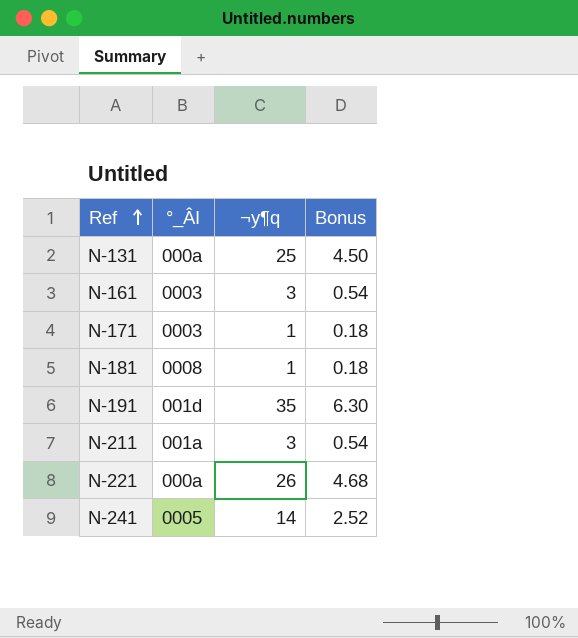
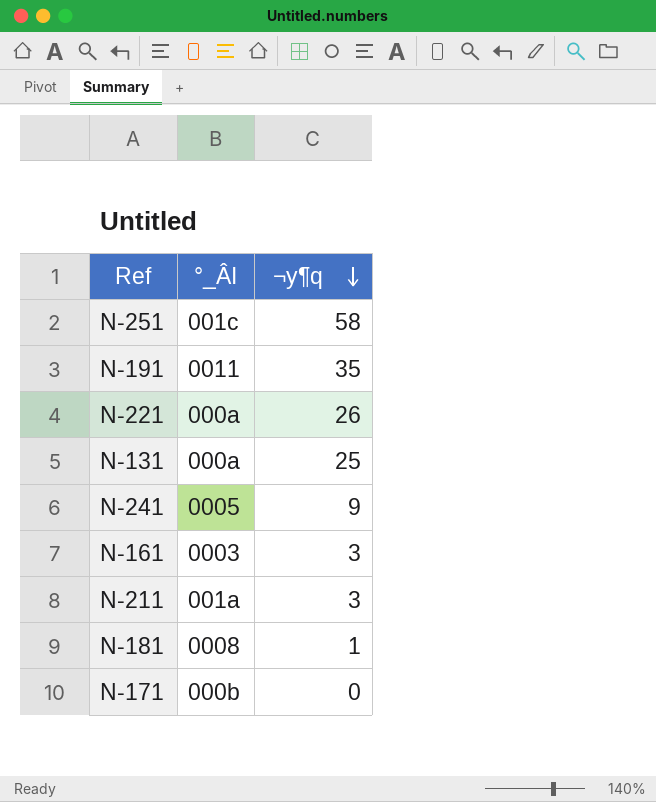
row order: Ref ascending -> ¬y¶q descending
column Bonus | formula: [¬y¶q] * 0.18 -> none
row N-251: none -> 001c | 58
N-191 | °_ÂI: 001d -> 0011
N-241 | ¬y¶q: 14 -> 9
N-171 | °_ÂI: 0003 -> 000b
N-171 | ¬y¶q: 1 -> 0

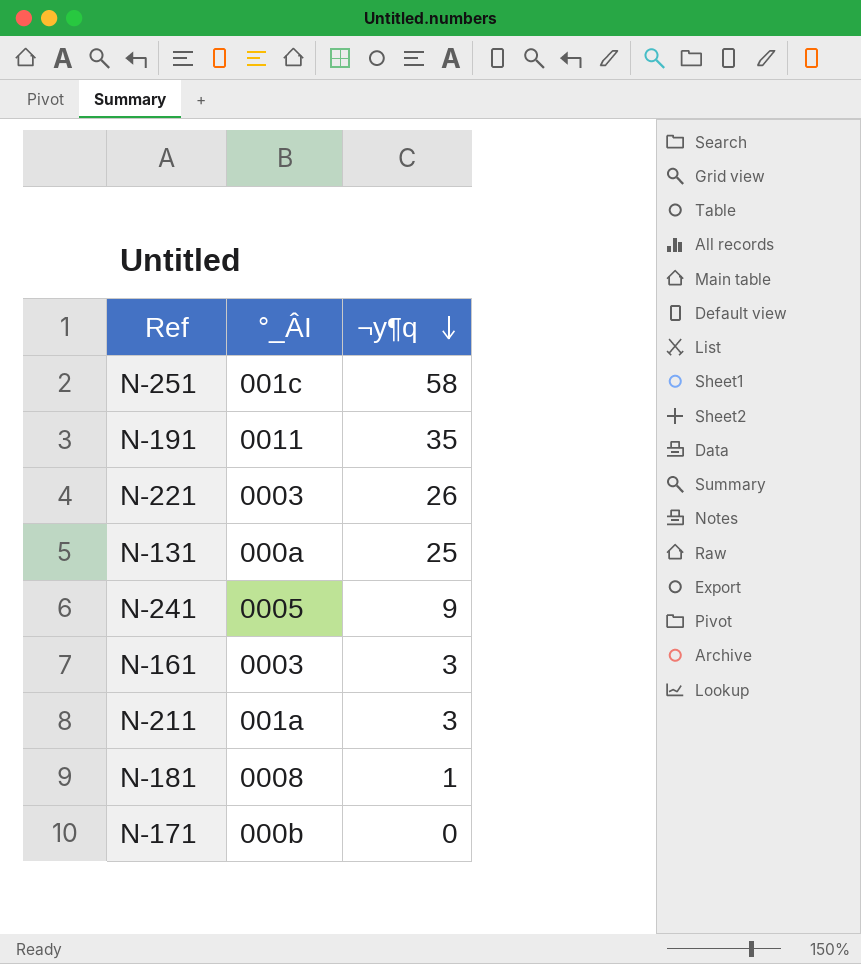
N-221 | °_ÂI: 000a -> 0003

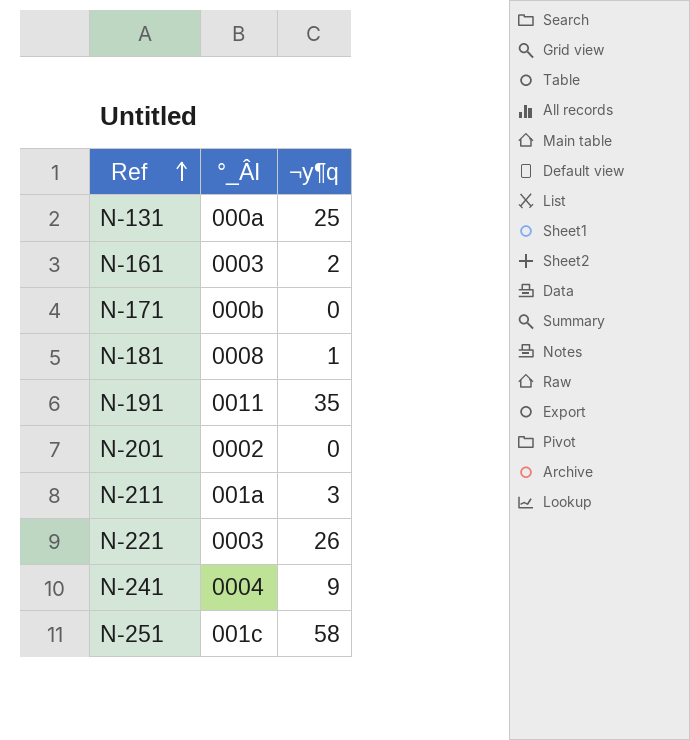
row order: ¬y¶q descending -> Ref ascending
N-161 | ¬y¶q: 3 -> 2
row N-201: none -> 0002 | 0
N-241 | °_ÂI: 0005 -> 0004

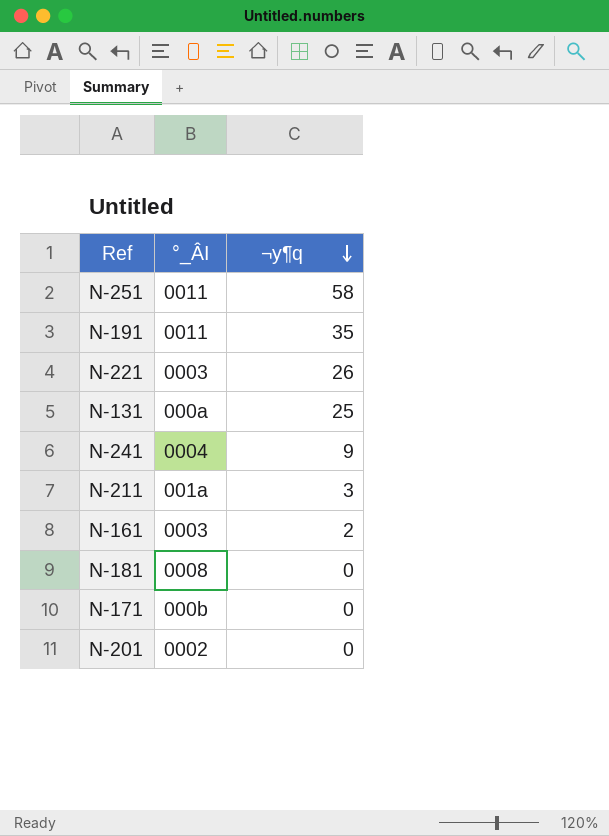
row order: Ref ascending -> ¬y¶q descending
N-251 | °_ÂI: 001c -> 0011
N-181 | ¬y¶q: 1 -> 0

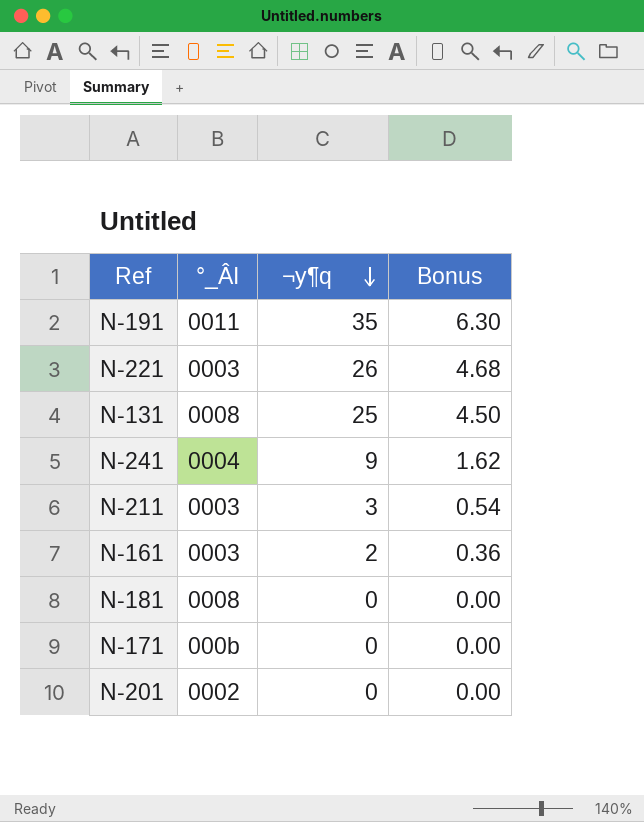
column Bonus | formula: none -> [¬y¶q] * 0.18
row N-251: 0011 | 58 -> none
N-131 | °_ÂI: 000a -> 0008
N-211 | °_ÂI: 001a -> 0003

